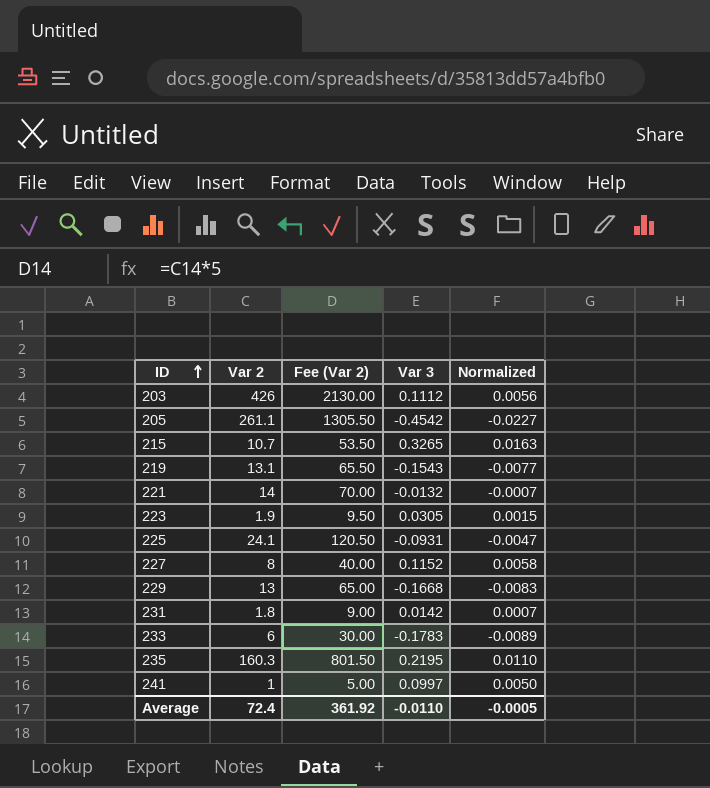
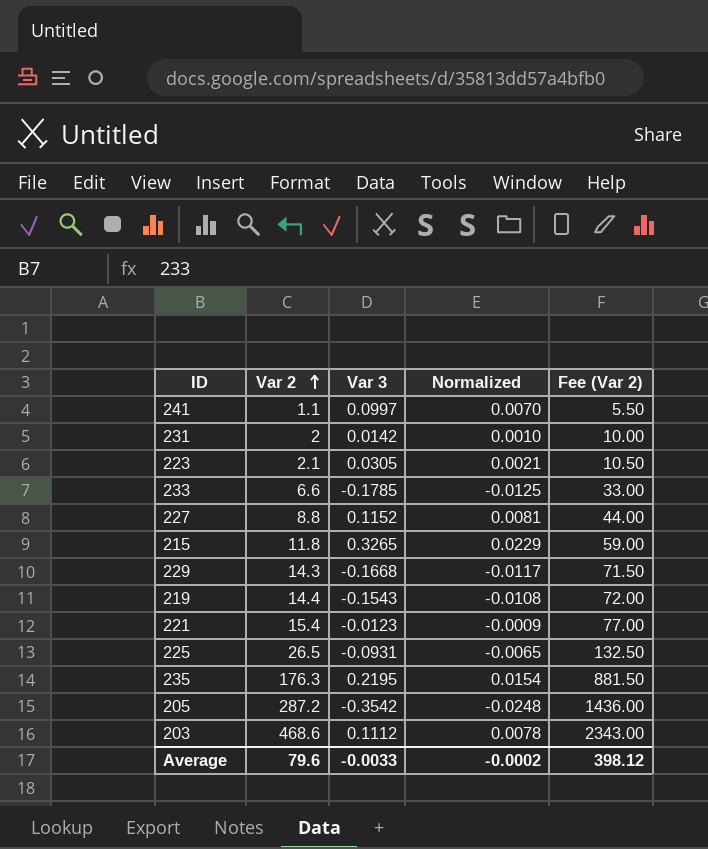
row order: ID ascending -> Var 2 ascending
column Normalized | formula: [Var 3] * 0.05 -> [Var 3] * 0.07
column Fee (Var 2) | position: 3 -> 5
241 | Var 2: 1 -> 1.1
241 | Fee (Var 2): 5.00 -> 5.50
231 | Var 2: 1.8 -> 2
231 | Fee (Var 2): 9.00 -> 10.00
223 | Var 2: 1.9 -> 2.1
223 | Fee (Var 2): 9.50 -> 10.50
233 | Var 2: 6 -> 6.6
233 | Var 3: -0.1783 -> -0.1785
233 | Fee (Var 2): 30.00 -> 33.00
227 | Var 2: 8 -> 8.8
227 | Fee (Var 2): 40.00 -> 44.00
215 | Var 2: 10.7 -> 11.8
215 | Fee (Var 2): 53.50 -> 59.00
229 | Var 2: 13 -> 14.3
229 | Fee (Var 2): 65.00 -> 71.50
219 | Var 2: 13.1 -> 14.4
219 | Fee (Var 2): 65.50 -> 72.00
221 | Var 2: 14 -> 15.4
221 | Var 3: -0.0132 -> -0.0123
221 | Fee (Var 2): 70.00 -> 77.00
225 | Var 2: 24.1 -> 26.5
225 | Fee (Var 2): 120.50 -> 132.50
235 | Var 2: 160.3 -> 176.3
235 | Fee (Var 2): 801.50 -> 881.50
205 | Var 2: 261.1 -> 287.2
205 | Var 3: -0.4542 -> -0.3542
205 | Fee (Var 2): 1305.50 -> 1436.00
203 | Var 2: 426 -> 468.6
203 | Fee (Var 2): 2130.00 -> 2343.00
Average | Var 2: 72.4 -> 79.6
Average | Var 3: -0.0110 -> -0.0033
Average | Normalized: -0.0005 -> -0.0002
Average | Fee (Var 2): 361.92 -> 398.12

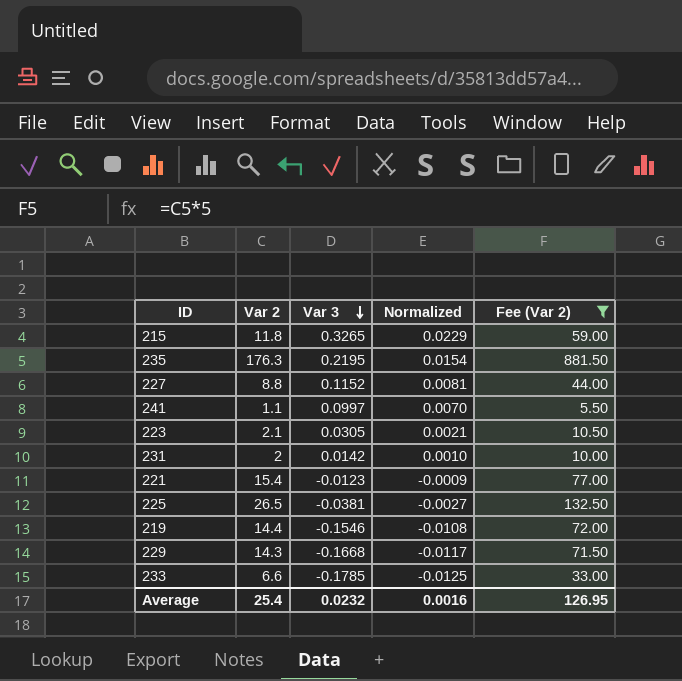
filter: none -> Fee (Var 2) <= 881.50
row order: Var 2 ascending -> Var 3 descending
225 | Var 3: -0.0931 -> -0.0381
225 | Normalized: -0.0065 -> -0.0027
219 | Var 3: -0.1543 -> -0.1546
Average | Var 2: 79.6 -> 25.4
Average | Var 3: -0.0033 -> 0.0232
Average | Normalized: -0.0002 -> 0.0016
Average | Fee (Var 2): 398.12 -> 126.95

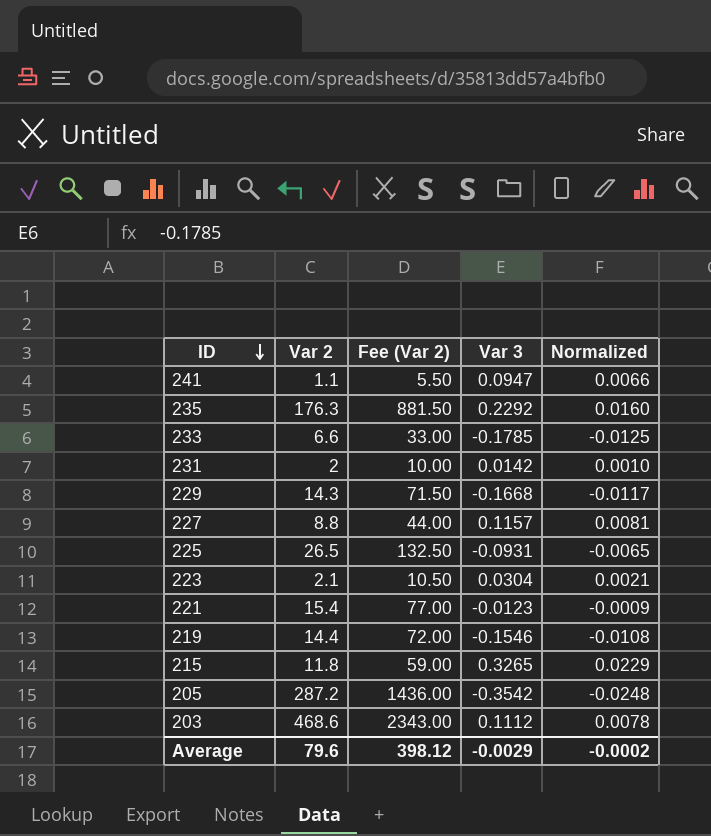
filter: Fee (Var 2) <= 881.50 -> none
row order: Var 3 descending -> ID descending
column Fee (Var 2) | position: 5 -> 3
241 | Var 3: 0.0997 -> 0.0947
241 | Normalized: 0.0070 -> 0.0066
235 | Var 3: 0.2195 -> 0.2292
235 | Normalized: 0.0154 -> 0.0160
227 | Var 3: 0.1152 -> 0.1157
225 | Var 3: -0.0381 -> -0.0931
225 | Normalized: -0.0027 -> -0.0065
223 | Var 3: 0.0305 -> 0.0304
Average | Var 2: 25.4 -> 79.6
Average | Fee (Var 2): 126.95 -> 398.12
Average | Var 3: 0.0232 -> -0.0029
Average | Normalized: 0.0016 -> -0.0002

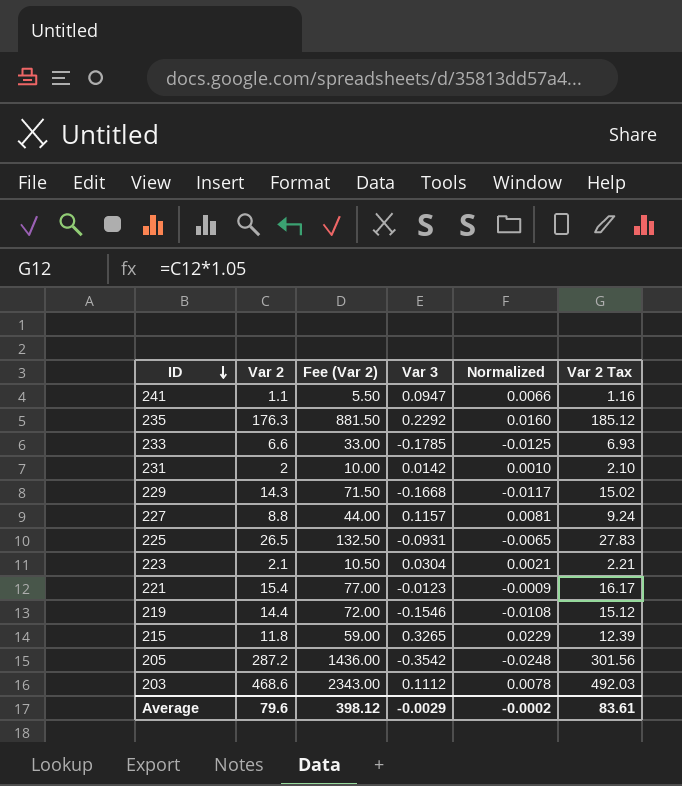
column Var 2 Tax | formula: none -> [Var 2] * 1.05

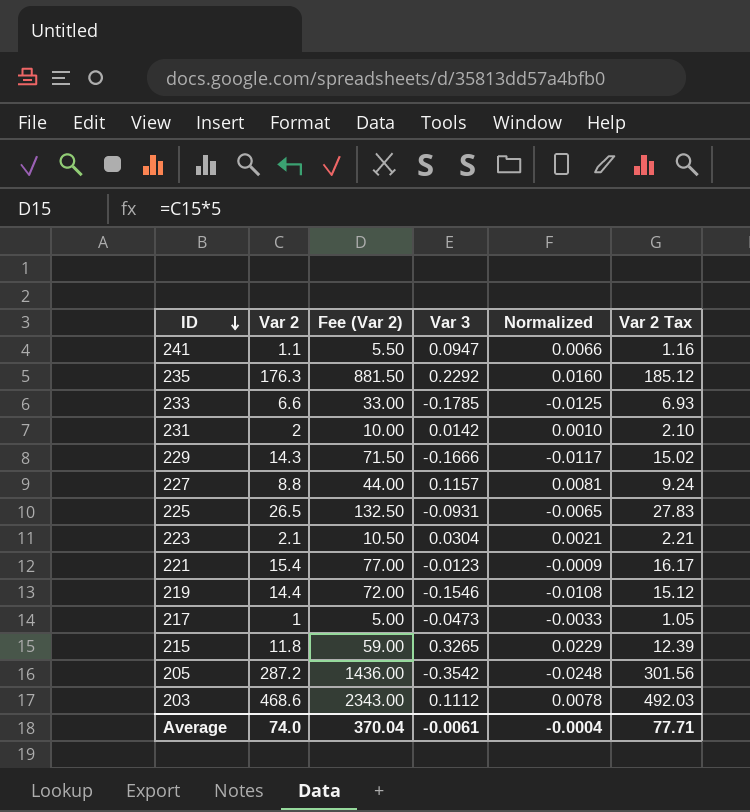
229 | Var 3: -0.1668 -> -0.1666
row 217: none -> 1 | 5.00 | -0.0473 | -0.0033 | 1.05
Average | Var 2: 79.6 -> 74.0
Average | Fee (Var 2): 398.12 -> 370.04
Average | Var 3: -0.0029 -> -0.0061
Average | Normalized: -0.0002 -> -0.0004
Average | Var 2 Tax: 83.61 -> 77.71

